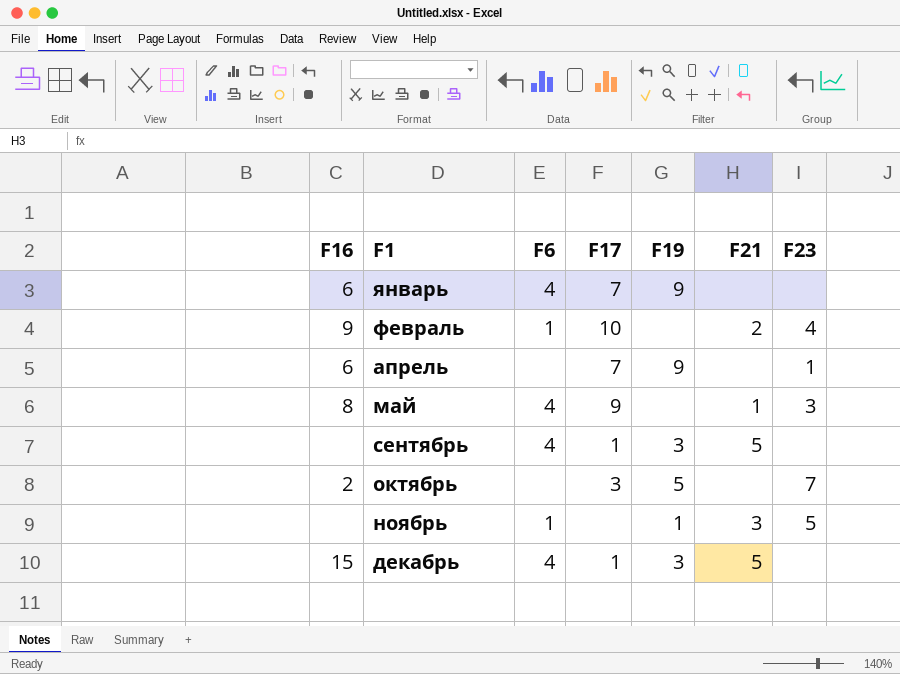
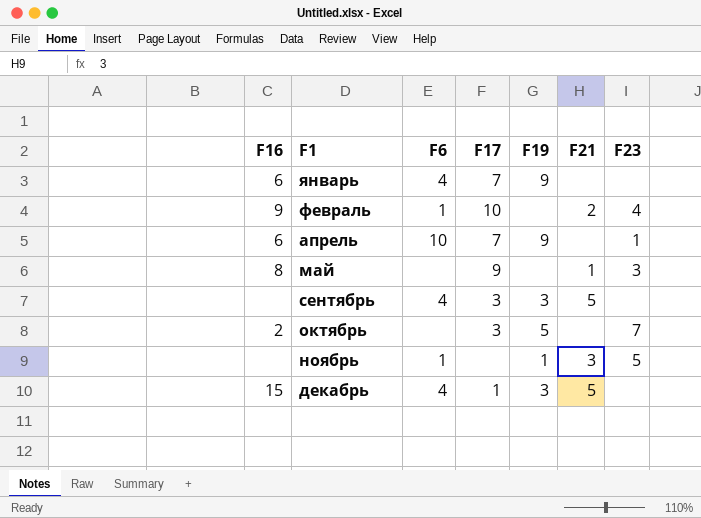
апрель | F6: none -> 10
май | F6: 4 -> none
сентябрь | F17: 1 -> 3

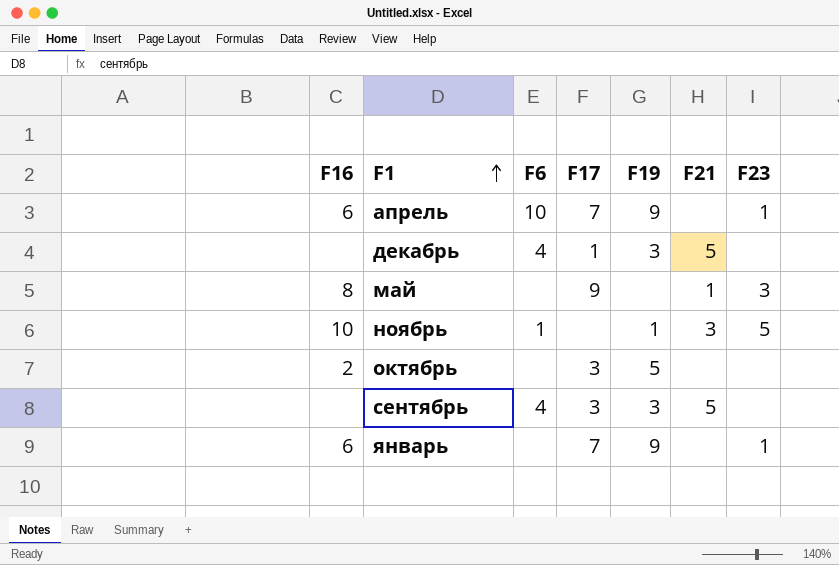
row order: none -> F1 ascending
row февраль: 9 | 1 | 10 | none | 2 | 4 -> none
декабрь | F16: 15 -> none
ноябрь | F16: none -> 10
октябрь | F23: 7 -> none
январь | F6: 4 -> none
январь | F23: none -> 1

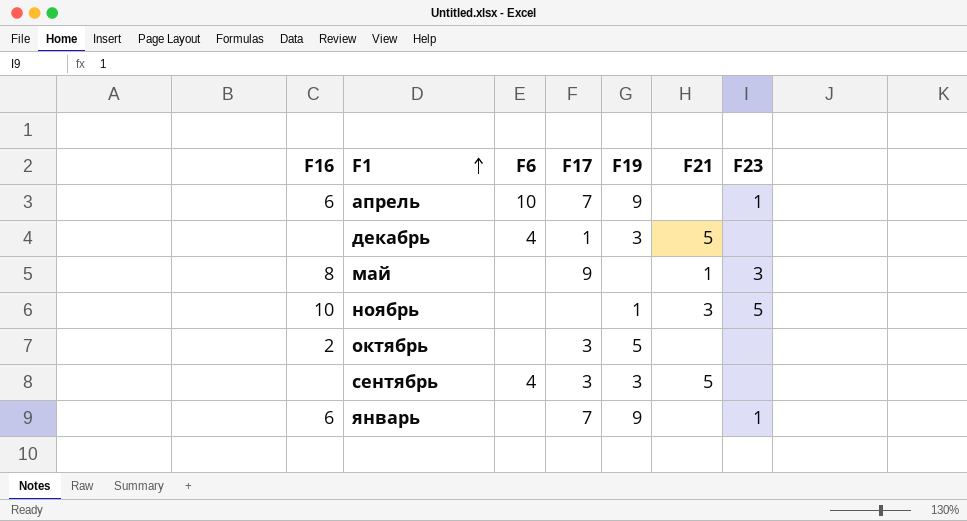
ноябрь | F6: 1 -> none

